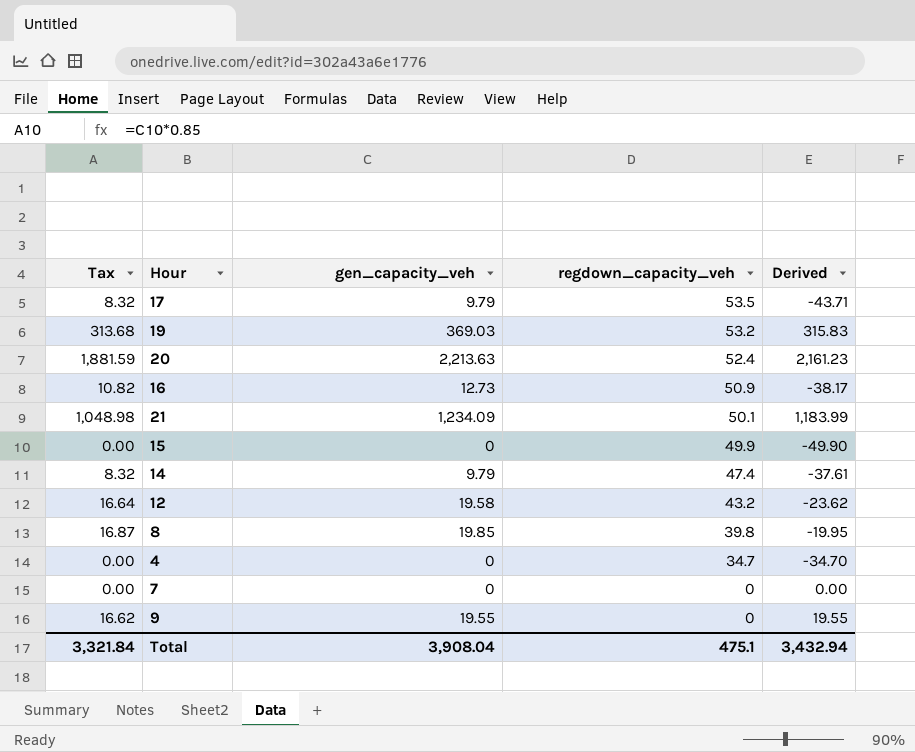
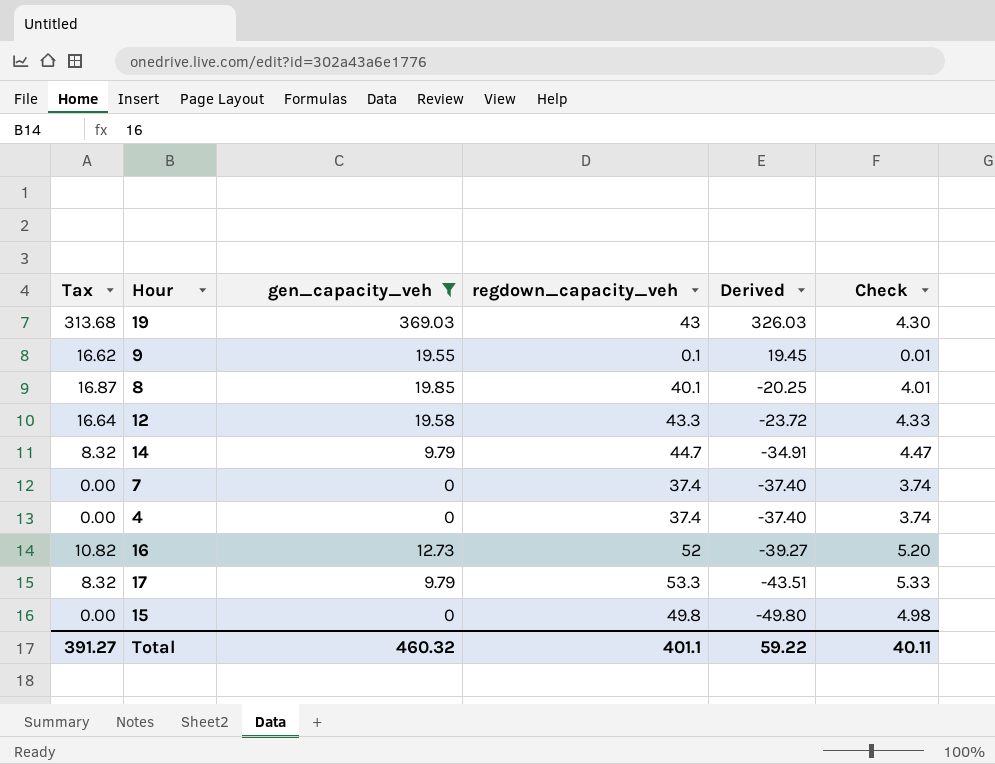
filter: none -> gen_capacity_veh <= 369.03
row order: regdown_capacity_veh descending -> Derived descending
column Check | formula: none -> [regdown_capacity_veh] * 0.1
19 | regdown_capacity_veh: 53.2 -> 43
19 | Derived: 315.83 -> 326.03
9 | regdown_capacity_veh: 0 -> 0.1
9 | Derived: 19.55 -> 19.45
8 | regdown_capacity_veh: 39.8 -> 40.1
8 | Derived: -19.95 -> -20.25
12 | regdown_capacity_veh: 43.2 -> 43.3
12 | Derived: -23.62 -> -23.72
14 | regdown_capacity_veh: 47.4 -> 44.7
14 | Derived: -37.61 -> -34.91
7 | regdown_capacity_veh: 0 -> 37.4
7 | Derived: 0.00 -> -37.40
4 | regdown_capacity_veh: 34.7 -> 37.4
4 | Derived: -34.70 -> -37.40
16 | regdown_capacity_veh: 50.9 -> 52
16 | Derived: -38.17 -> -39.27
17 | regdown_capacity_veh: 53.5 -> 53.3
17 | Derived: -43.71 -> -43.51
15 | regdown_capacity_veh: 49.9 -> 49.8
15 | Derived: -49.90 -> -49.80
Total | Tax: 3,321.84 -> 391.27
Total | gen_capacity_veh: 3,908.04 -> 460.32
Total | regdown_capacity_veh: 475.1 -> 401.1
Total | Derived: 3,432.94 -> 59.22

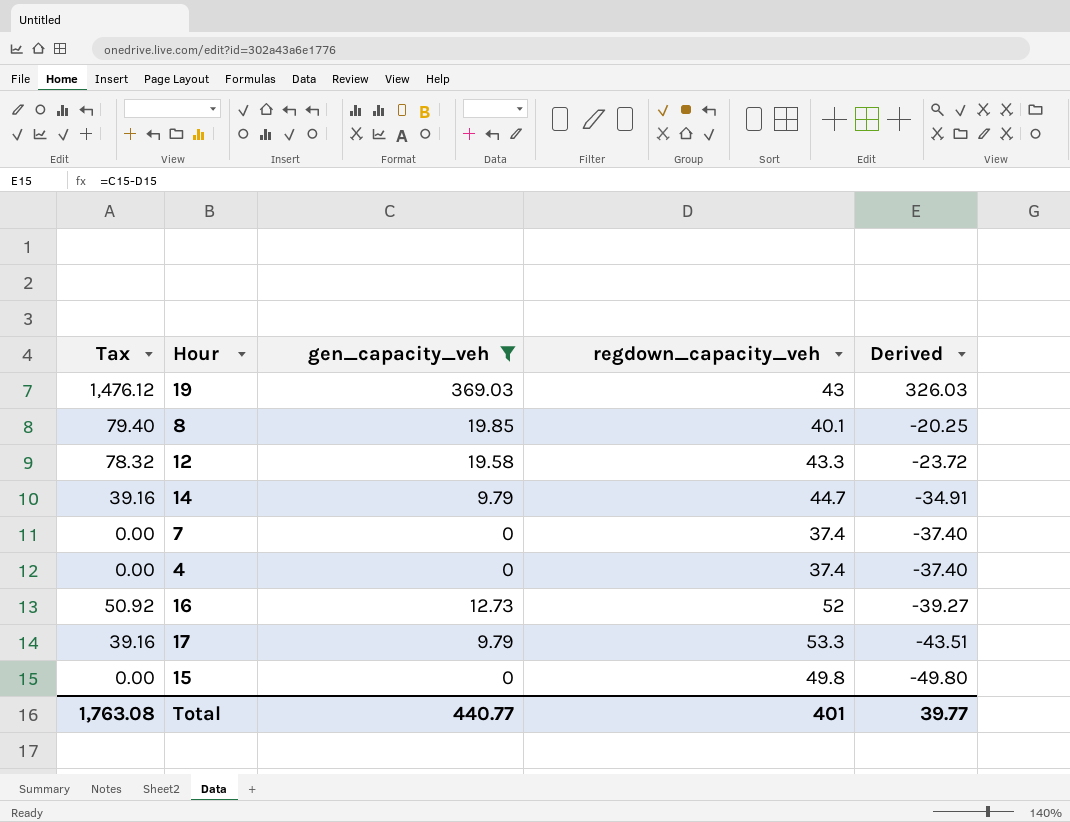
column Check | formula: [regdown_capacity_veh] * 0.1 -> none
column Tax | formula: [gen_capacity_veh] * 0.85 -> [gen_capacity_veh] * 4
row 9: 16.62 | 19.55 | 0.1 | 19.45 | 0.01 -> none
Total | Tax: 391.27 -> 1,763.08
Total | gen_capacity_veh: 460.32 -> 440.77
Total | regdown_capacity_veh: 401.1 -> 401
Total | Derived: 59.22 -> 39.77

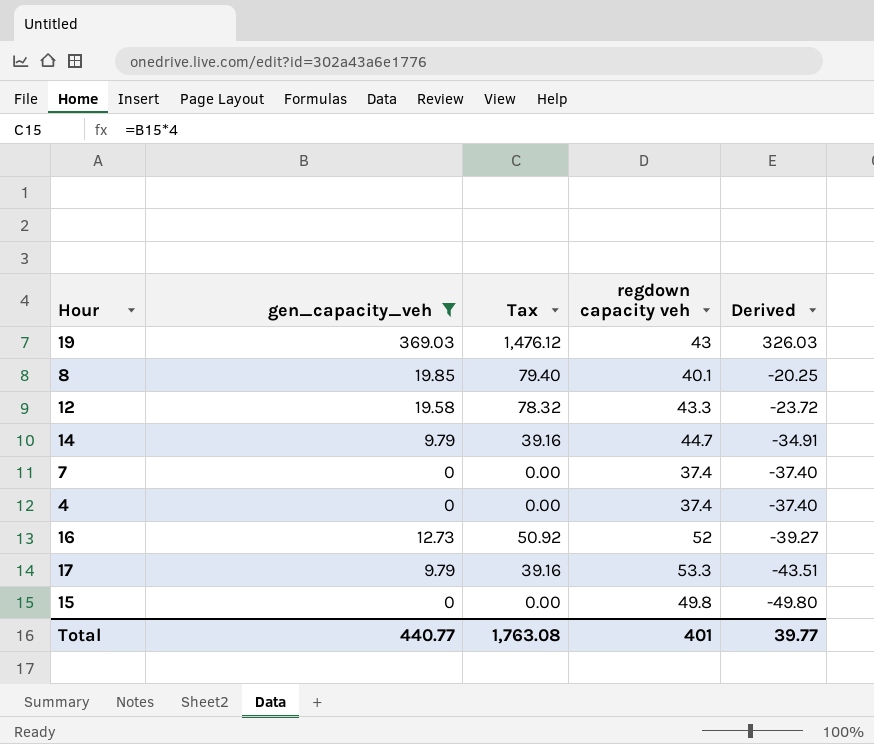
column Tax | position: 1 -> 3
column name: regdown_capacity_veh -> regdown capacity veh

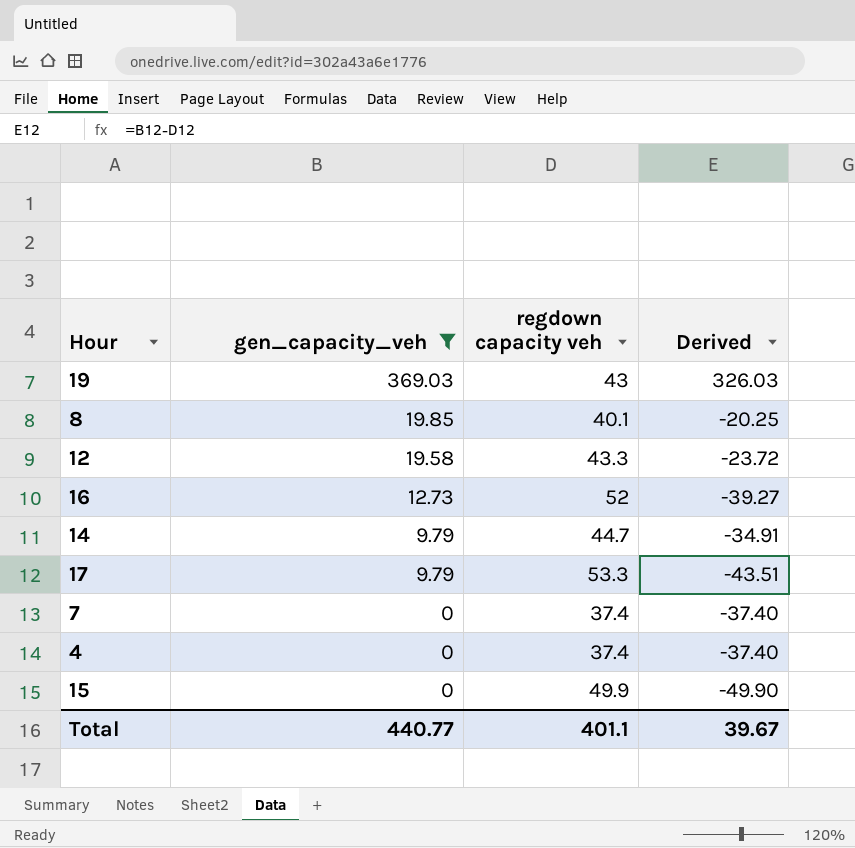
row order: Derived descending -> gen_capacity_veh descending
column Tax | formula: [gen_capacity_veh] * 4 -> none
15 | regdown capacity veh: 49.8 -> 49.9
15 | Derived: -49.80 -> -49.90
Total | regdown capacity veh: 401 -> 401.1
Total | Derived: 39.77 -> 39.67

